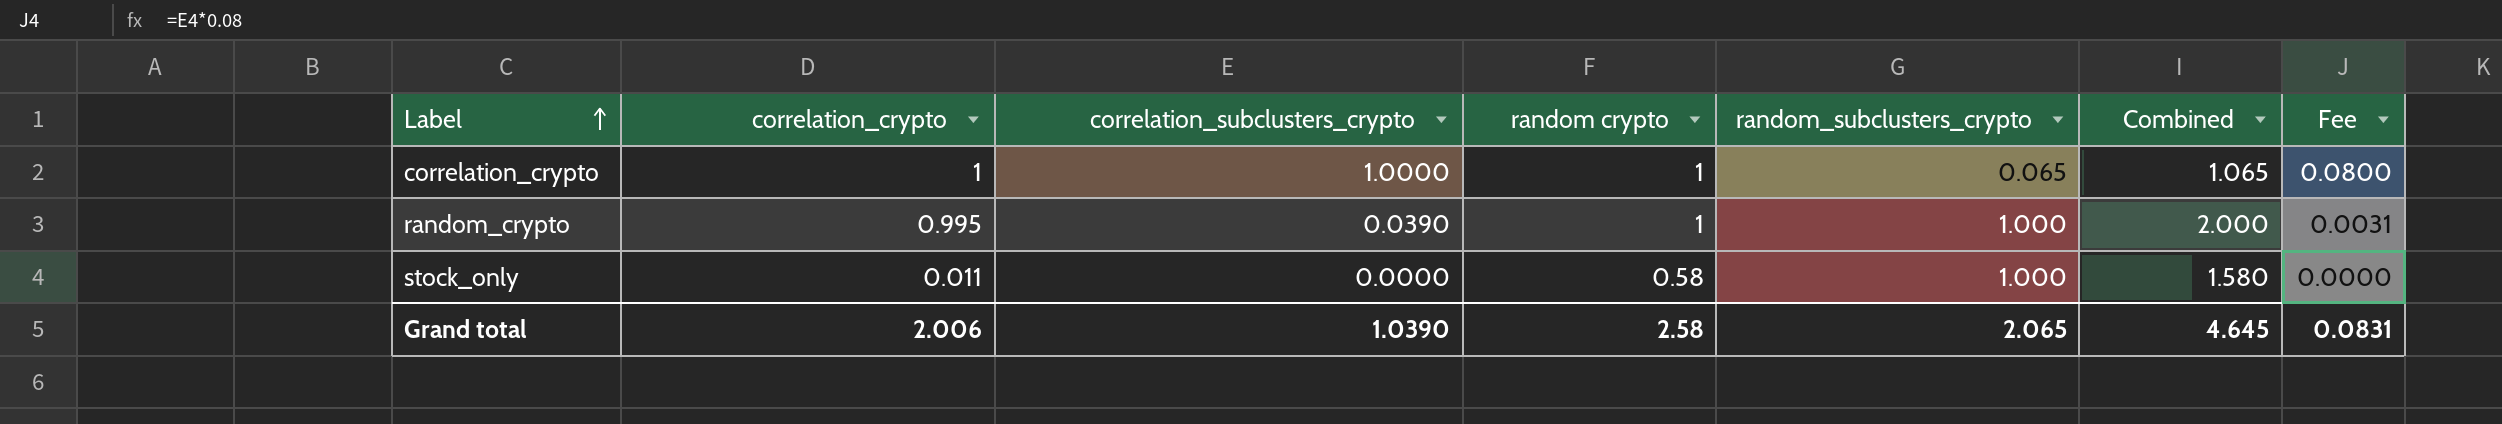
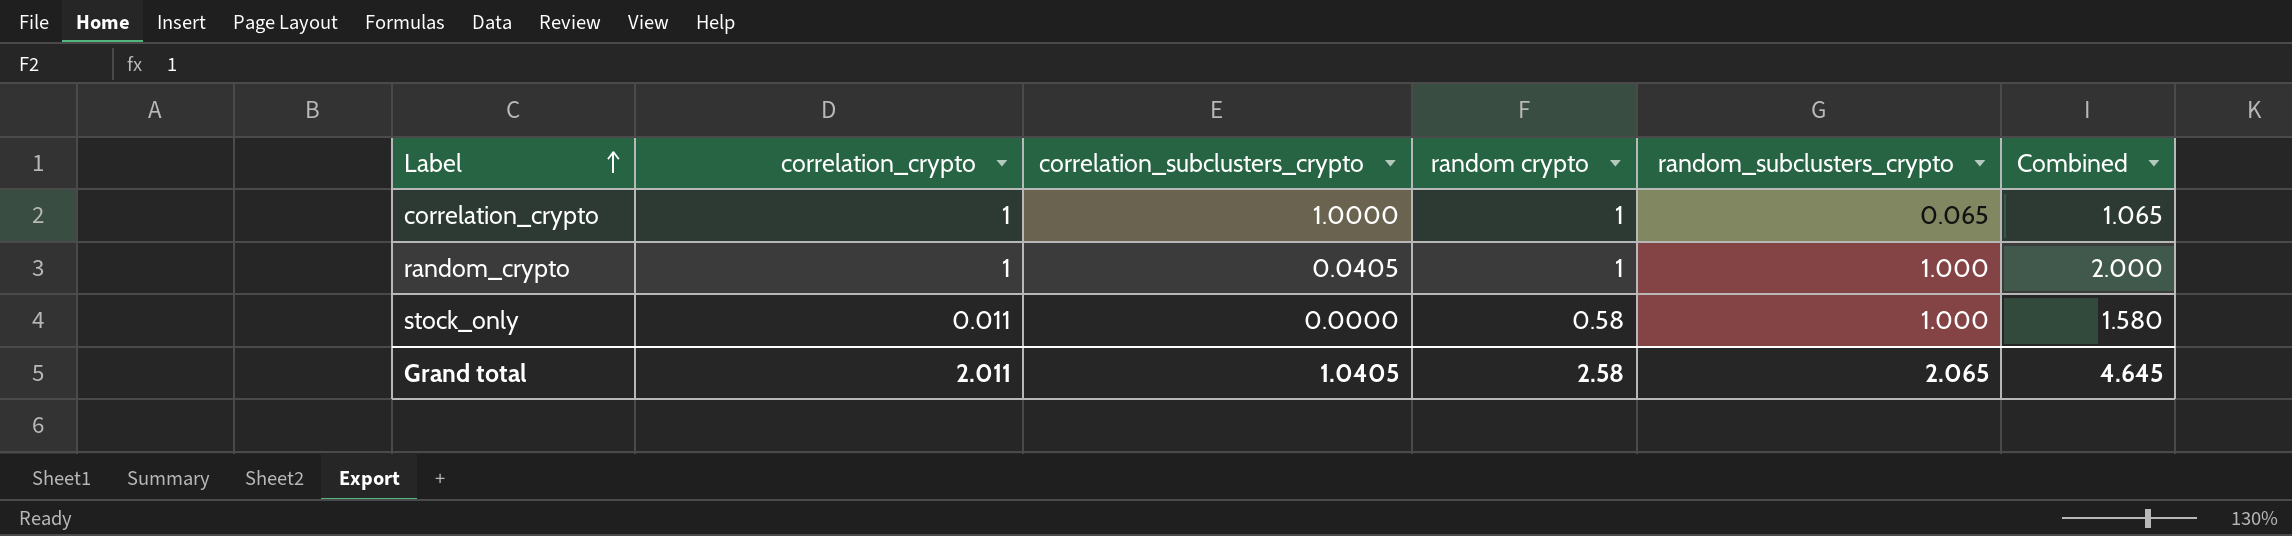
column Fee | formula: [correlation_subclusters_crypto] * 0.08 -> none
random_crypto | correlation_crypto: 0.995 -> 1
random_crypto | correlation_subclusters_crypto: 0.0390 -> 0.0405
Grand total | correlation_crypto: 2.006 -> 2.011
Grand total | correlation_subclusters_crypto: 1.0390 -> 1.0405

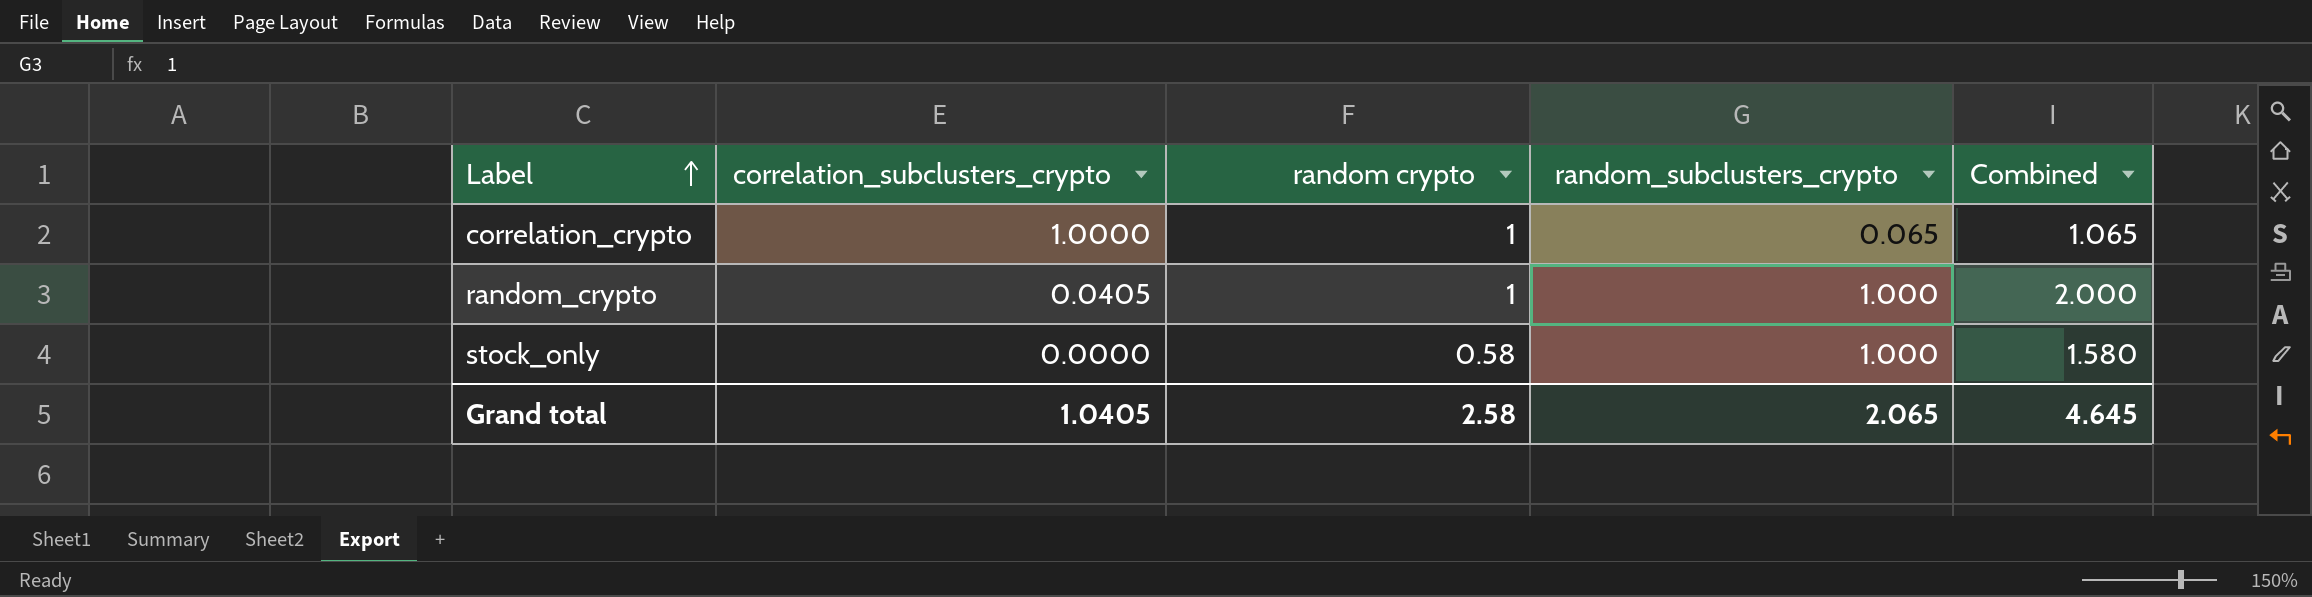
column correlation_crypto | position: 2 -> none

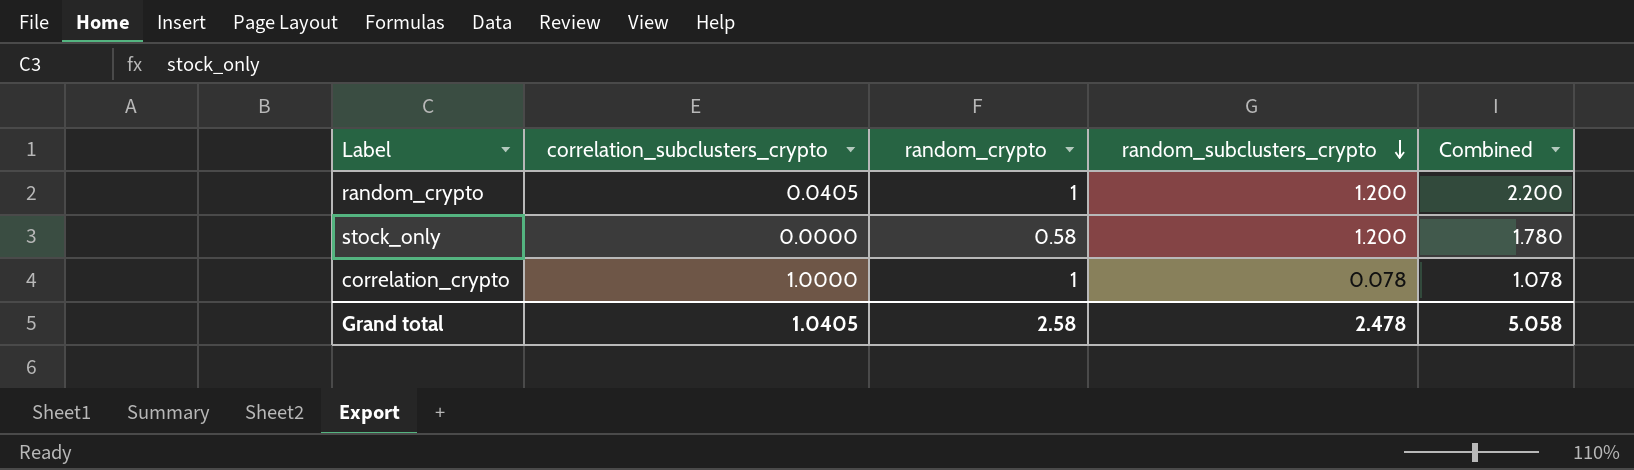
row order: Label ascending -> random_subclusters_crypto descending
column name: random crypto -> random_crypto
random_crypto | random_subclusters_crypto: 1.000 -> 1.200
random_crypto | Combined: 2.000 -> 2.200
stock_only | random_subclusters_crypto: 1.000 -> 1.200
stock_only | Combined: 1.580 -> 1.780
correlation_crypto | random_subclusters_crypto: 0.065 -> 0.078
correlation_crypto | Combined: 1.065 -> 1.078
Grand total | random_subclusters_crypto: 2.065 -> 2.478
Grand total | Combined: 4.645 -> 5.058

